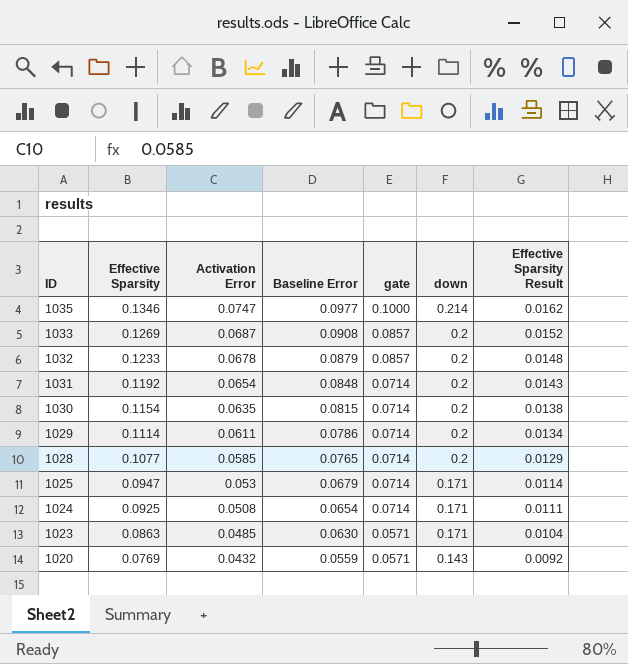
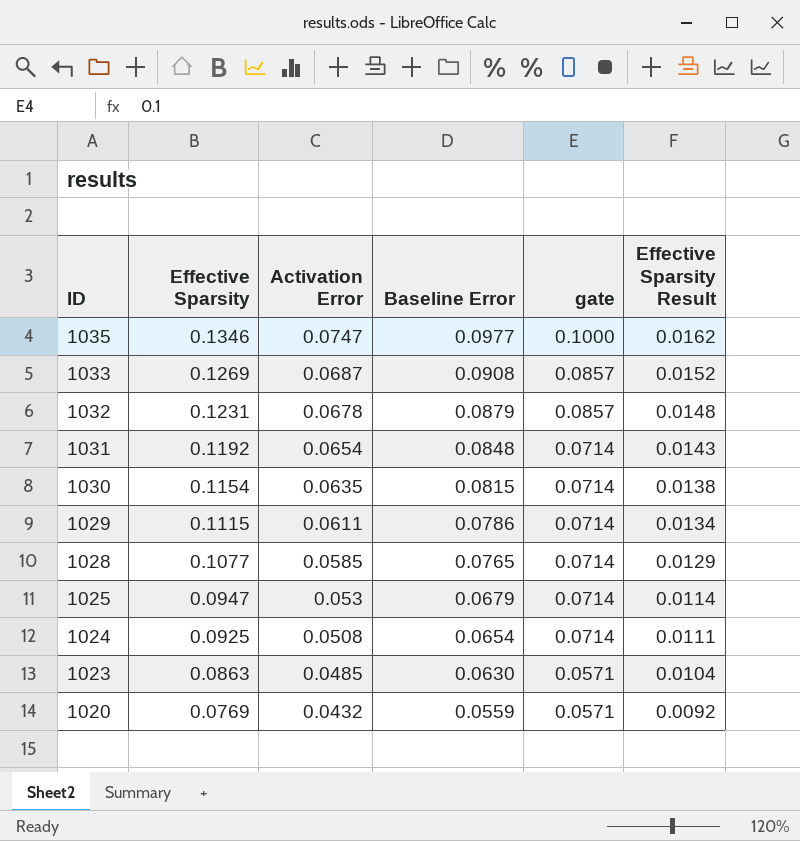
column down | position: 6 -> none
1032 | Effective Sparsity: 0.1233 -> 0.1231
1029 | Effective Sparsity: 0.1114 -> 0.1115

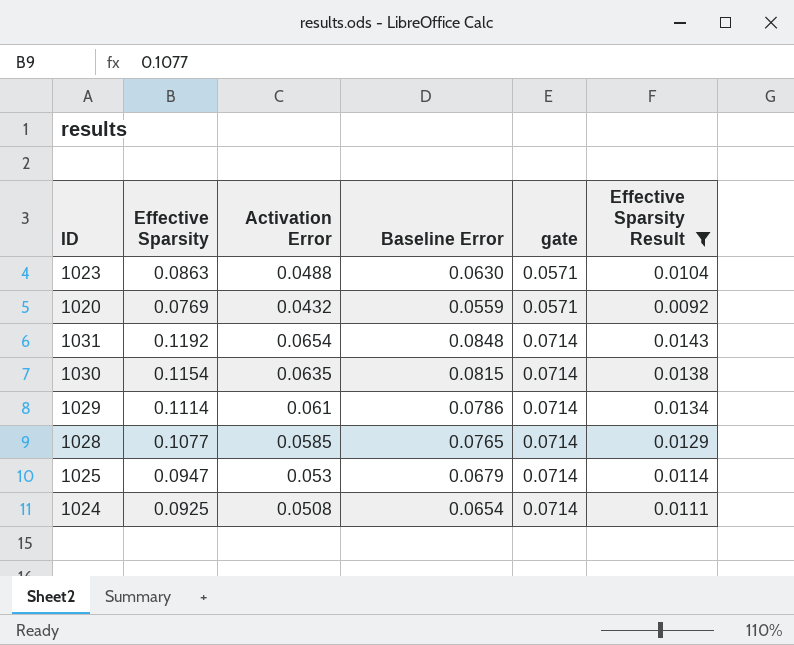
filter: none -> Effective Sparsity Result <= 0.0143
row order: ID descending -> gate ascending
1023 | Activation Error: 0.0485 -> 0.0488
1029 | Effective Sparsity: 0.1115 -> 0.1114
1029 | Activation Error: 0.0611 -> 0.061

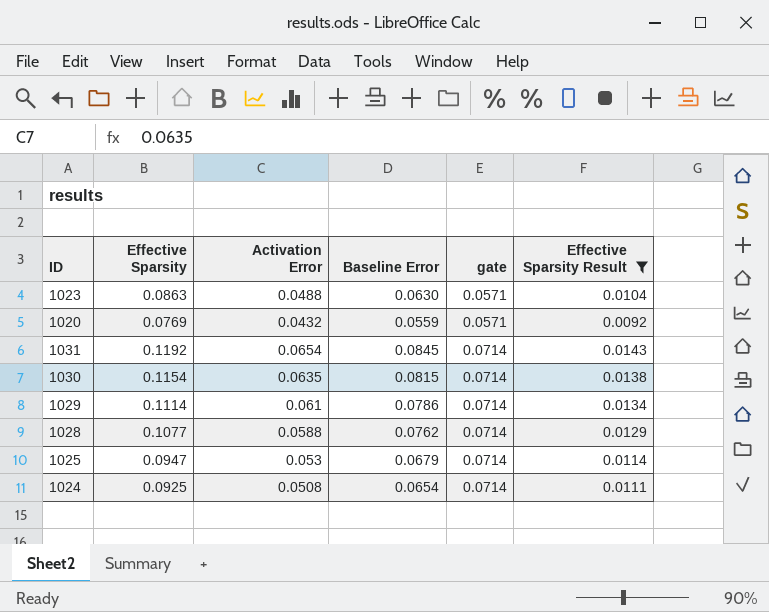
1031 | Baseline Error: 0.0848 -> 0.0845
1028 | Activation Error: 0.0585 -> 0.0588
1028 | Baseline Error: 0.0765 -> 0.0762

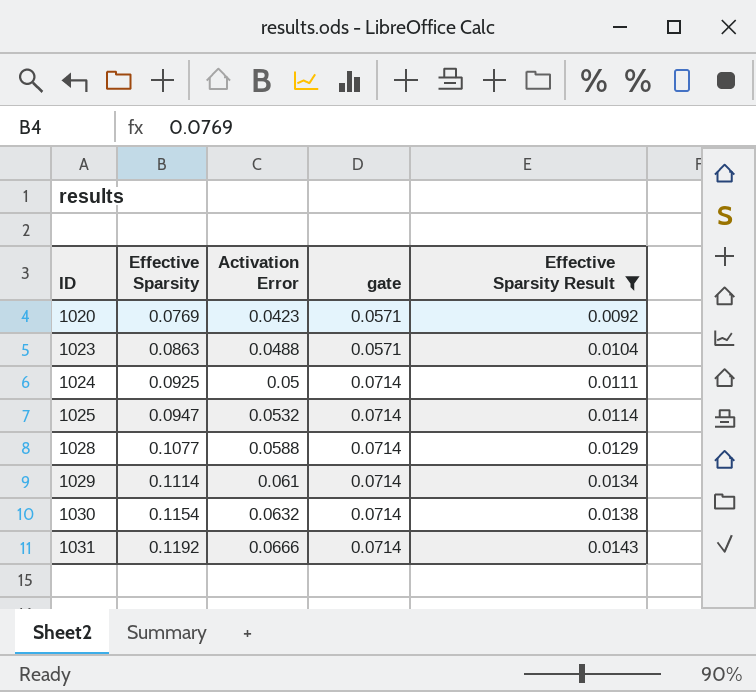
row order: gate ascending -> ID ascending
column Baseline Error | position: 4 -> none
1020 | Activation Error: 0.0432 -> 0.0423
1024 | Activation Error: 0.0508 -> 0.05
1025 | Activation Error: 0.053 -> 0.0532
1030 | Activation Error: 0.0635 -> 0.0632
1031 | Activation Error: 0.0654 -> 0.0666

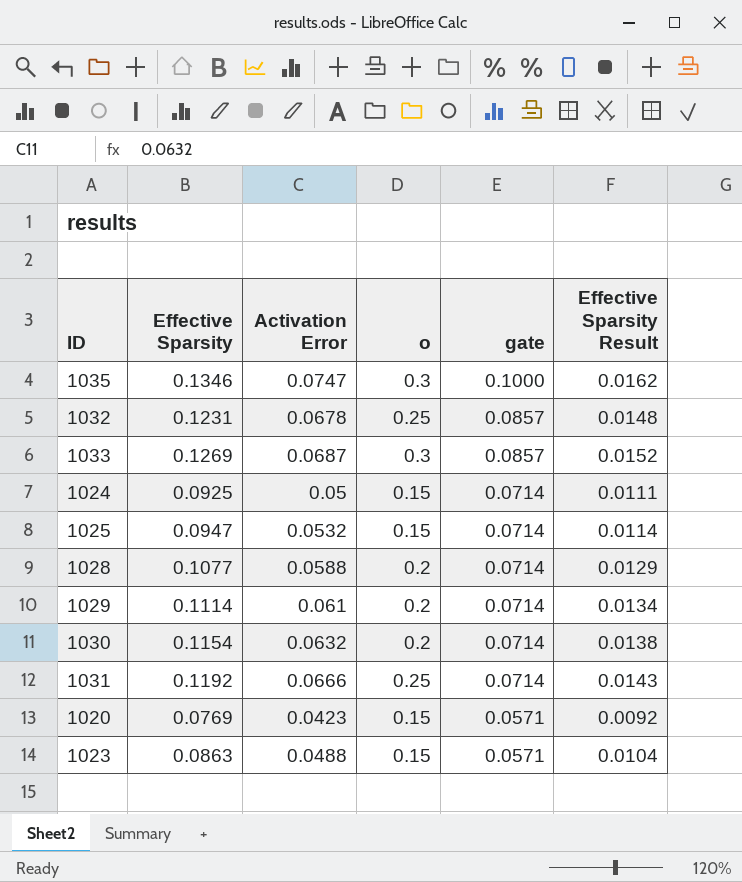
filter: Effective Sparsity Result <= 0.0143 -> none
row order: ID ascending -> gate descending
column o | position: none -> 4

